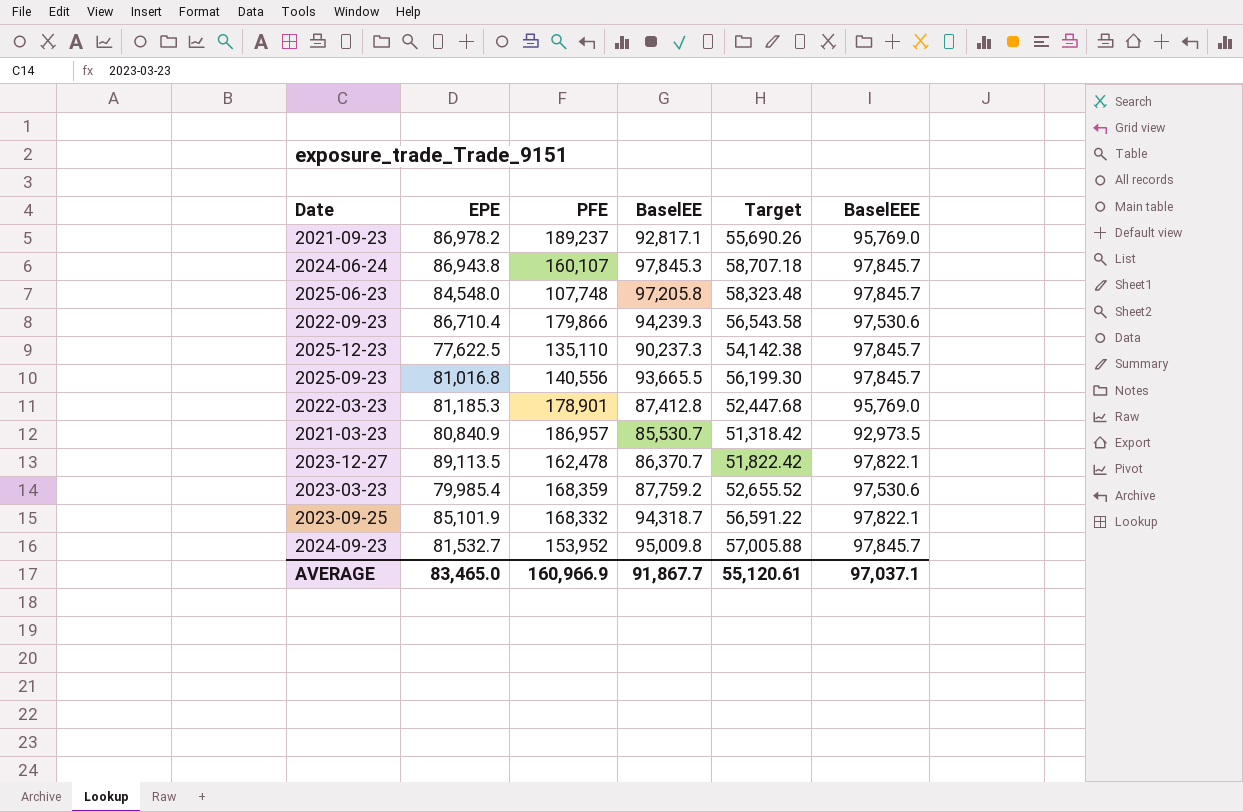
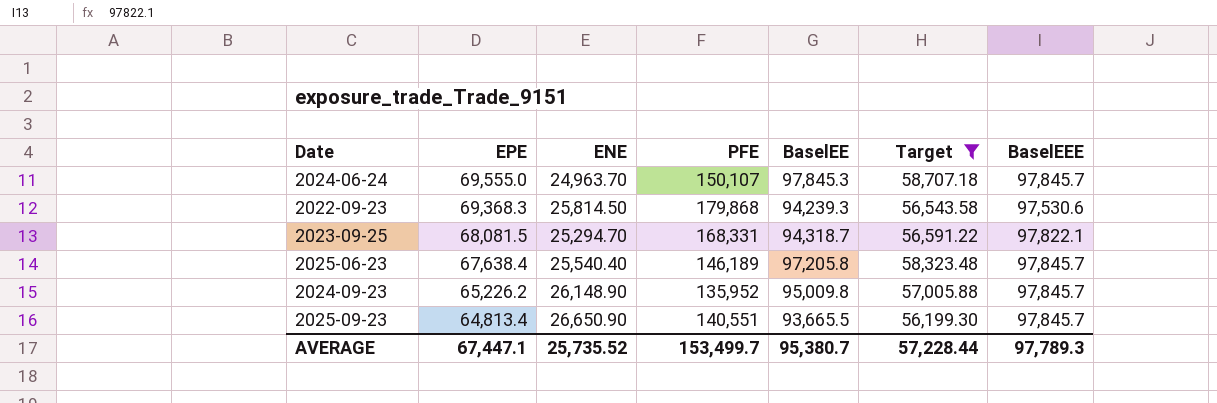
filter: none -> Target >= 56,199.30
row order: none -> EPE descending
column ENE | position: none -> 3
2024-06-24 | EPE: 86,943.8 -> 69,555.0
2024-06-24 | PFE: 160,107 -> 150,107
2022-09-23 | EPE: 86,710.4 -> 69,368.3
2022-09-23 | PFE: 179,866 -> 179,868
2023-09-25 | EPE: 85,101.9 -> 68,081.5
2023-09-25 | PFE: 168,332 -> 168,331
2025-06-23 | EPE: 84,548.0 -> 67,638.4
2025-06-23 | PFE: 107,748 -> 146,189
2024-09-23 | EPE: 81,532.7 -> 65,226.2
2024-09-23 | PFE: 153,952 -> 135,952
2025-09-23 | EPE: 81,016.8 -> 64,813.4
2025-09-23 | PFE: 140,556 -> 140,551
AVERAGE | EPE: 83,465.0 -> 67,447.1
AVERAGE | PFE: 160,966.9 -> 153,499.7
AVERAGE | BaselEE: 91,867.7 -> 95,380.7
AVERAGE | Target: 55,120.61 -> 57,228.44
AVERAGE | BaselEEE: 97,037.1 -> 97,789.3

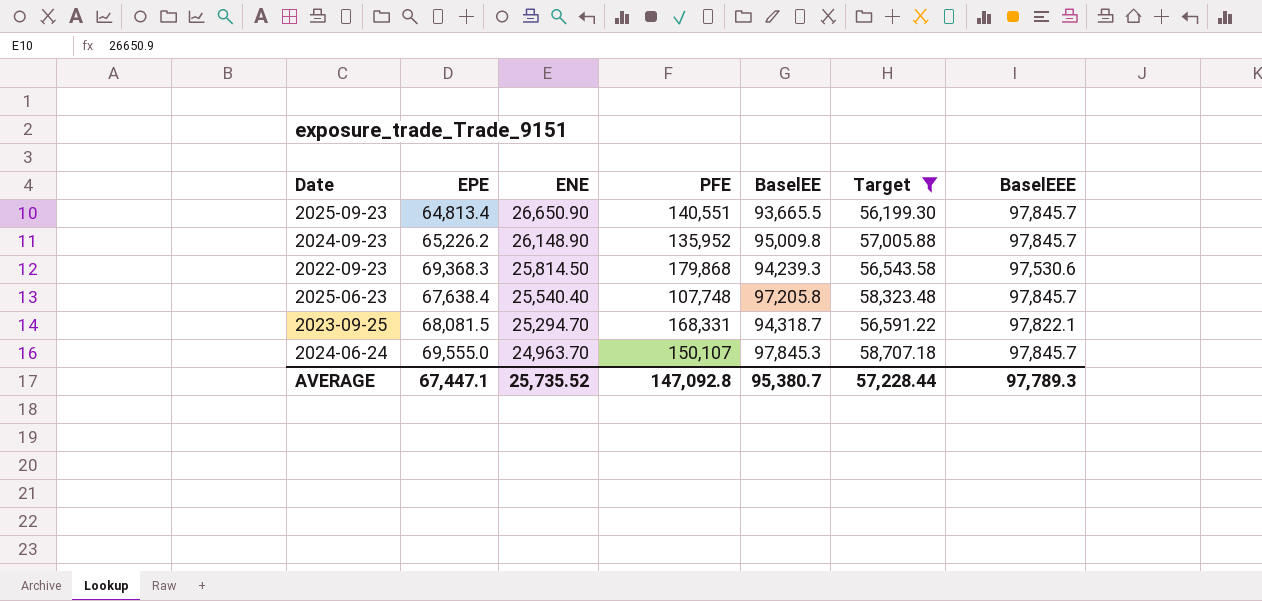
row order: EPE descending -> ENE descending
2025-06-23 | PFE: 146,189 -> 107,748
AVERAGE | PFE: 153,499.7 -> 147,092.8

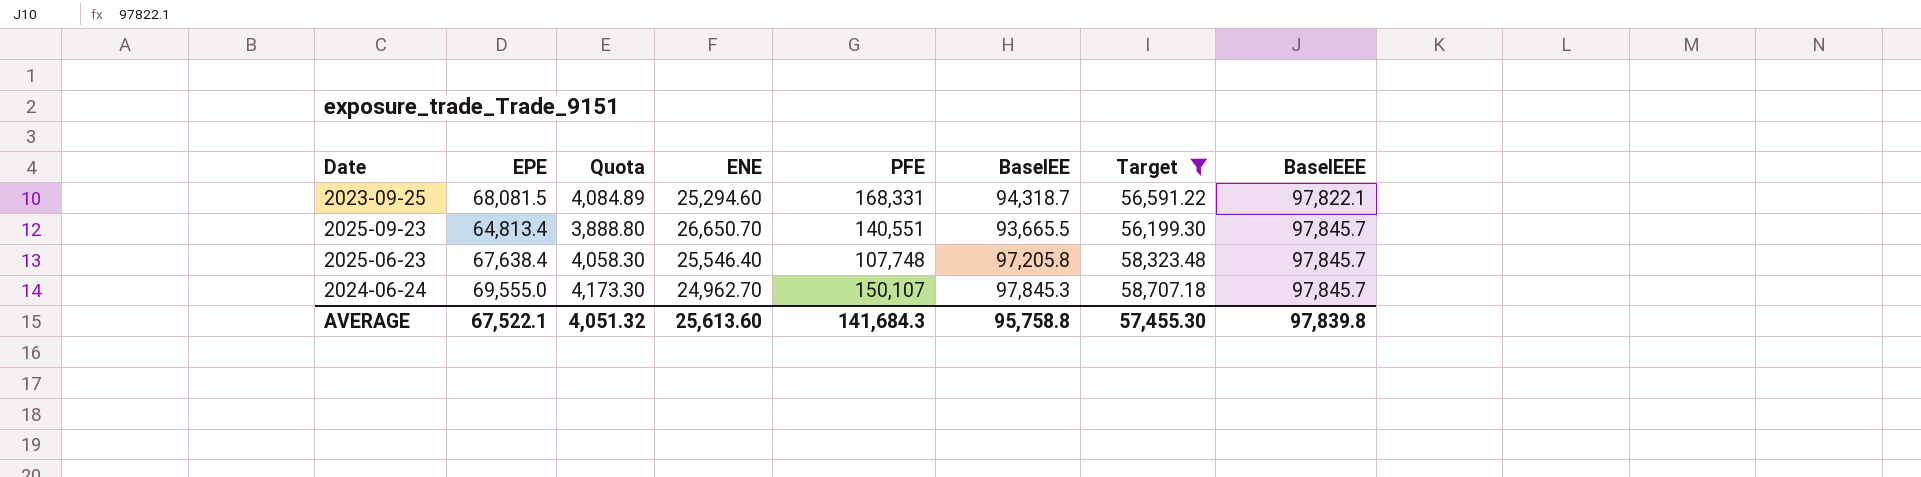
row order: ENE descending -> BaselEEE ascending
column Quota | formula: none -> [EPE] * 0.06
row 2024-09-23: 65,226.2 | 26,148.90 | 135,952 | 95,009.8 | 57,005.88 | 97,845.7 -> none
row 2022-09-23: 69,368.3 | 25,814.50 | 179,868 | 94,239.3 | 56,543.58 | 97,530.6 -> none
2023-09-25 | ENE: 25,294.70 -> 25,294.60
2025-09-23 | ENE: 26,650.90 -> 26,650.70
2025-06-23 | ENE: 25,540.40 -> 25,546.40
2024-06-24 | ENE: 24,963.70 -> 24,962.70
AVERAGE | EPE: 67,447.1 -> 67,522.1
AVERAGE | ENE: 25,735.52 -> 25,613.60
AVERAGE | PFE: 147,092.8 -> 141,684.3
AVERAGE | BaselEE: 95,380.7 -> 95,758.8
AVERAGE | Target: 57,228.44 -> 57,455.30
AVERAGE | BaselEEE: 97,789.3 -> 97,839.8

